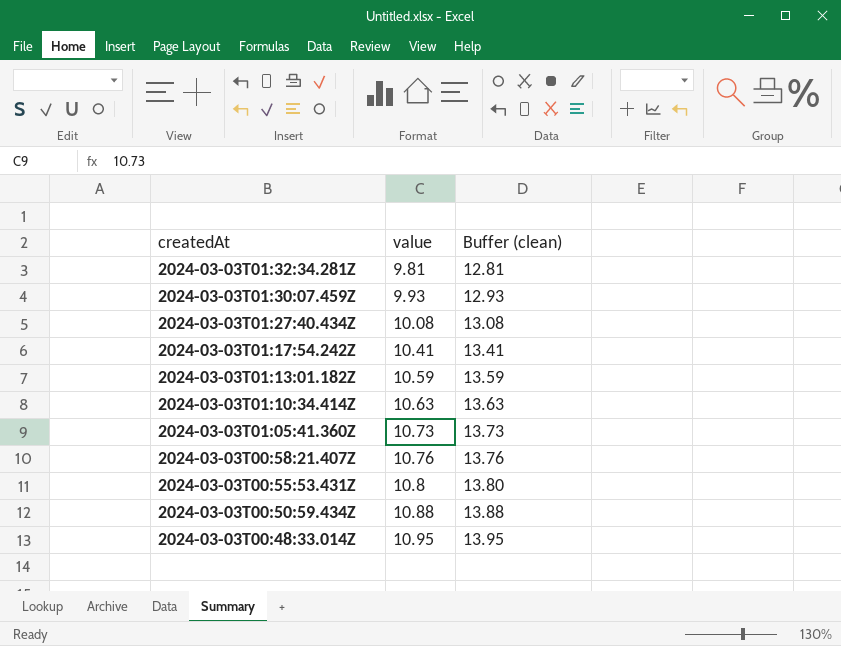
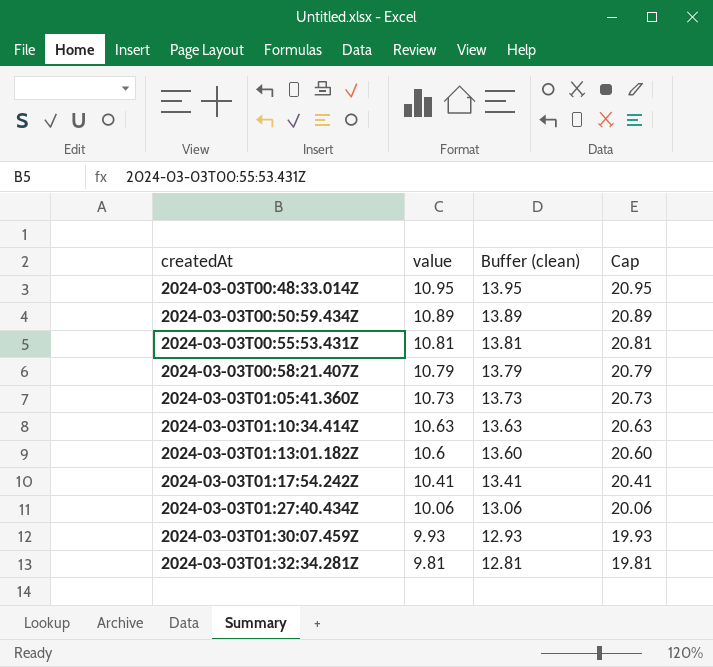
row order: createdAt descending -> createdAt ascending
column Cap | formula: none -> [value] + 10
2024-03-03T00:50:59.434Z | value: 10.88 -> 10.89
2024-03-03T00:50:59.434Z | Buffer (clean): 13.88 -> 13.89
2024-03-03T00:55:53.431Z | value: 10.8 -> 10.81
2024-03-03T00:55:53.431Z | Buffer (clean): 13.80 -> 13.81
2024-03-03T00:58:21.407Z | value: 10.76 -> 10.79
2024-03-03T00:58:21.407Z | Buffer (clean): 13.76 -> 13.79
2024-03-03T01:13:01.182Z | value: 10.59 -> 10.6
2024-03-03T01:13:01.182Z | Buffer (clean): 13.59 -> 13.60
2024-03-03T01:27:40.434Z | value: 10.08 -> 10.06
2024-03-03T01:27:40.434Z | Buffer (clean): 13.08 -> 13.06

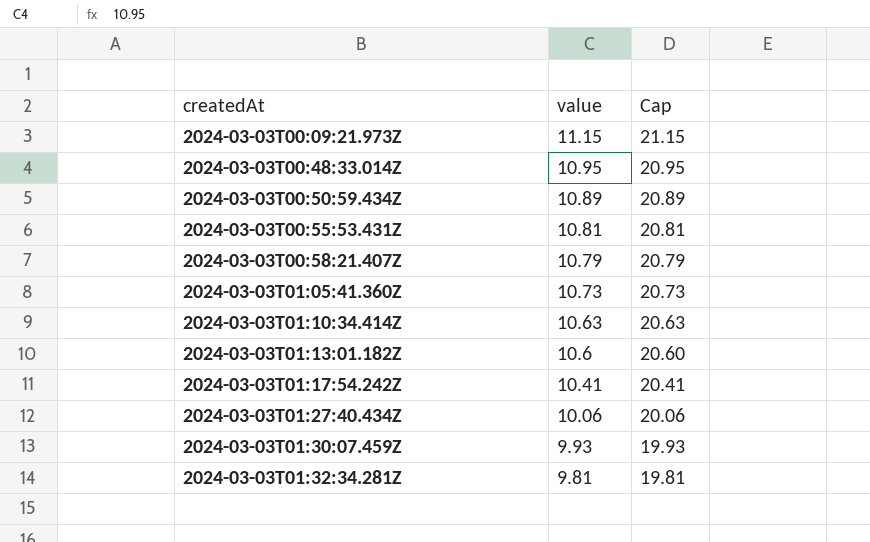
column Buffer (clean) | formula: [value] + 3 -> none
row 2024-03-03T00:09:21.973Z: none -> 11.15 | 21.15

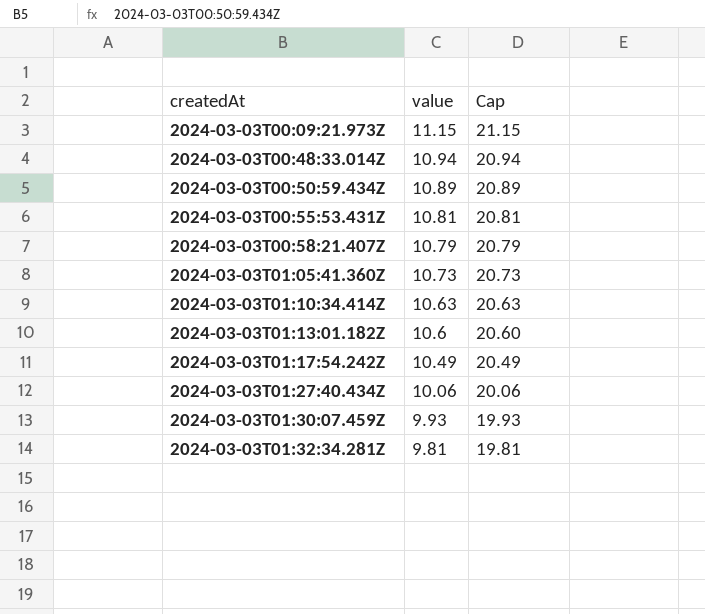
2024-03-03T00:48:33.014Z | value: 10.95 -> 10.94
2024-03-03T00:48:33.014Z | Cap: 20.95 -> 20.94
2024-03-03T01:17:54.242Z | value: 10.41 -> 10.49
2024-03-03T01:17:54.242Z | Cap: 20.41 -> 20.49

